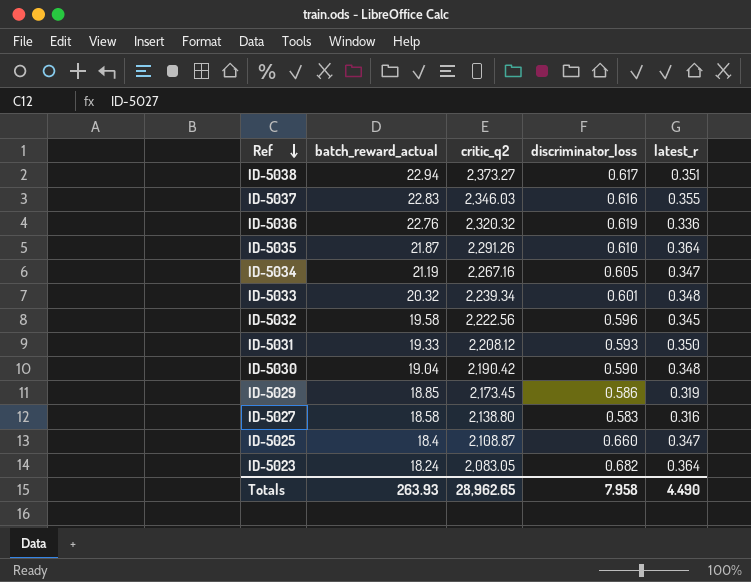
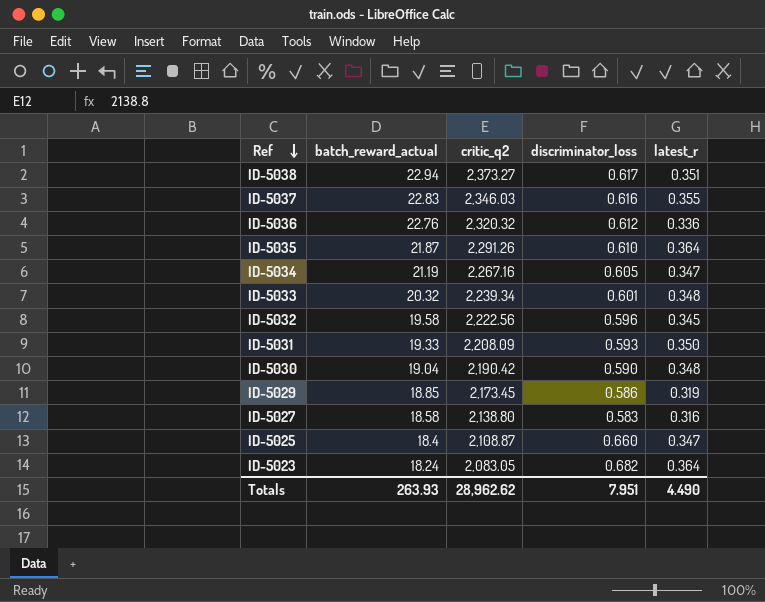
ID-5036 | discriminator_loss: 0.619 -> 0.612
ID-5031 | critic_q2: 2,208.12 -> 2,208.09
Totals | critic_q2: 28,962.65 -> 28,962.62
Totals | discriminator_loss: 7.958 -> 7.951

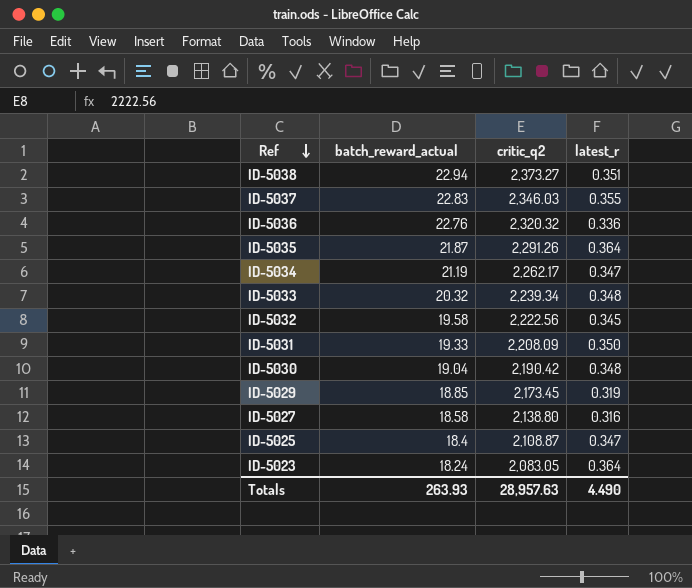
column discriminator_loss | position: 4 -> none
ID-5034 | critic_q2: 2,267.16 -> 2,262.17
Totals | critic_q2: 28,962.62 -> 28,957.63

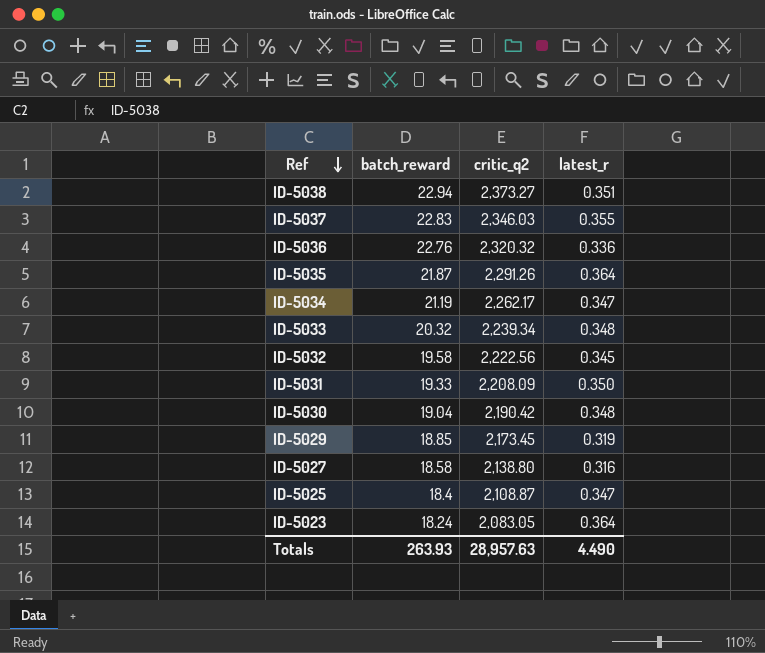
column name: batch_reward_actual -> batch_reward

